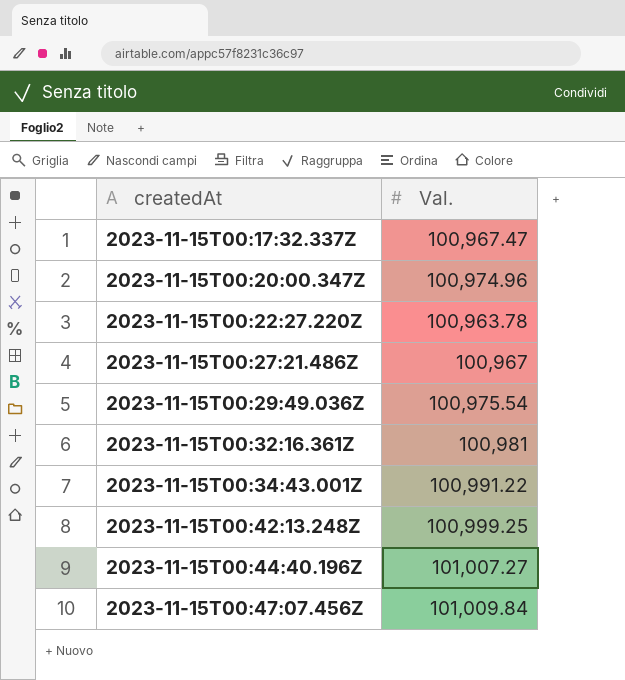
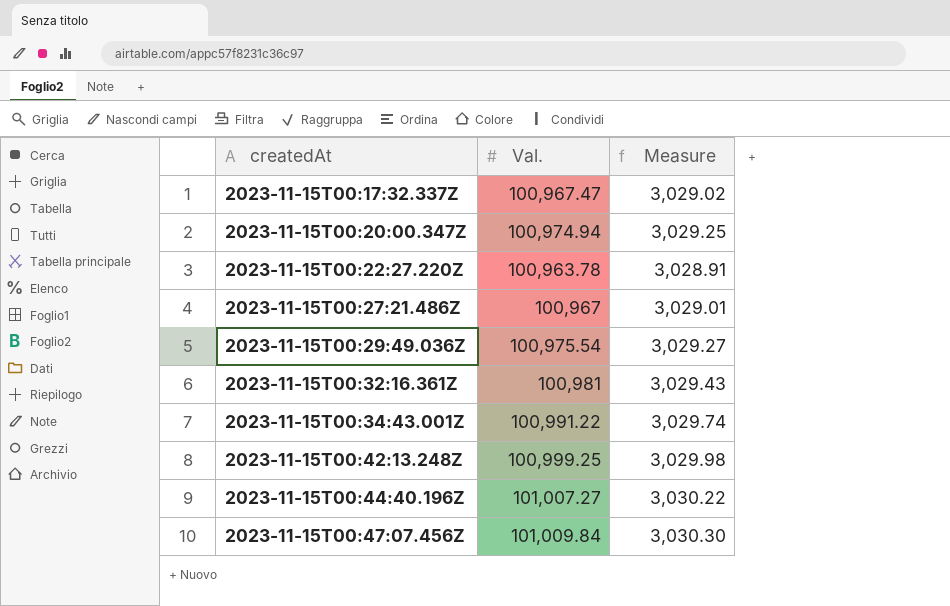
column Measure | formula: none -> [Val.] * 0.03
2023-11-15T00:20:00.347Z | Val.: 100,974.96 -> 100,974.94

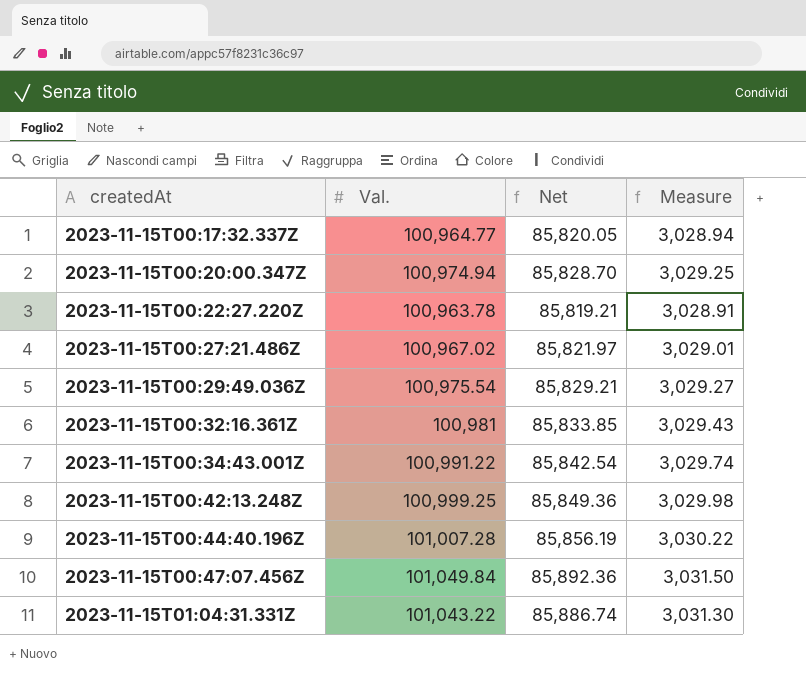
column Net | formula: none -> [Val.] * 0.85
2023-11-15T00:17:32.337Z | Val.: 100,967.47 -> 100,964.77
2023-11-15T00:17:32.337Z | Measure: 3,029.02 -> 3,028.94
2023-11-15T00:27:21.486Z | Val.: 100,967 -> 100,967.02
2023-11-15T00:44:40.196Z | Val.: 101,007.27 -> 101,007.28
2023-11-15T00:47:07.456Z | Val.: 101,009.84 -> 101,049.84
2023-11-15T00:47:07.456Z | Measure: 3,030.30 -> 3,031.50
row 2023-11-15T01:04:31.331Z: none -> 101,043.22 | 85,886.74 | 3,031.30

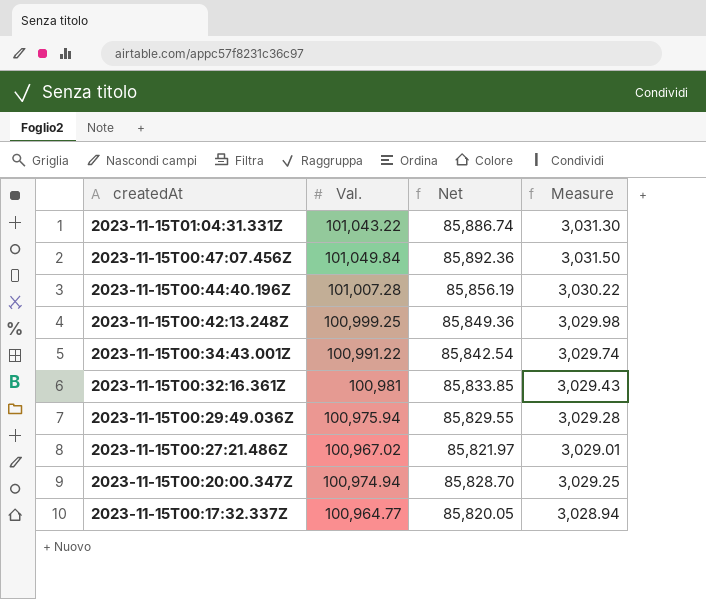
row order: createdAt ascending -> createdAt descending
row 2023-11-15T00:22:27.220Z: 100,963.78 | 85,819.21 | 3,028.91 -> none
2023-11-15T00:29:49.036Z | Val.: 100,975.54 -> 100,975.94
2023-11-15T00:29:49.036Z | Net: 85,829.21 -> 85,829.55
2023-11-15T00:29:49.036Z | Measure: 3,029.27 -> 3,029.28

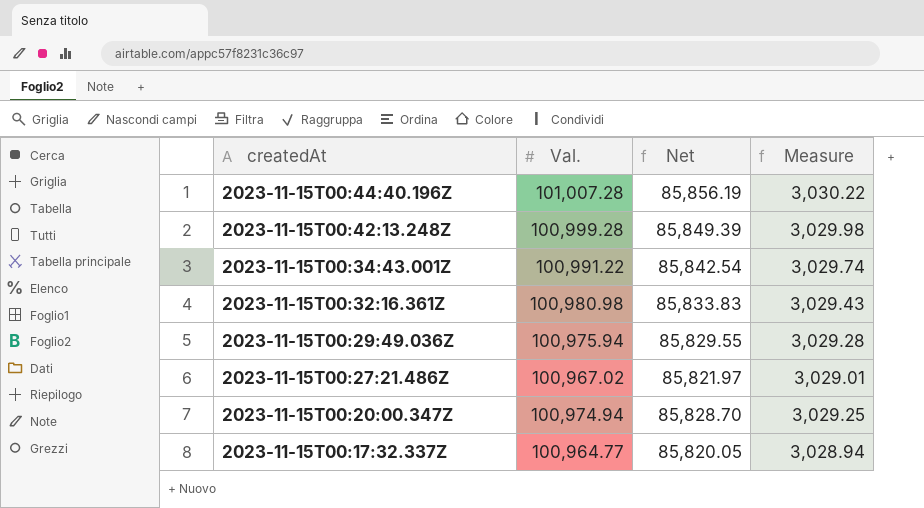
row 2023-11-15T01:04:31.331Z: 101,043.22 | 85,886.74 | 3,031.30 -> none
row 2023-11-15T00:47:07.456Z: 101,049.84 | 85,892.36 | 3,031.50 -> none
2023-11-15T00:42:13.248Z | Val.: 100,999.25 -> 100,999.28
2023-11-15T00:42:13.248Z | Net: 85,849.36 -> 85,849.39
2023-11-15T00:32:16.361Z | Val.: 100,981 -> 100,980.98
2023-11-15T00:32:16.361Z | Net: 85,833.85 -> 85,833.83

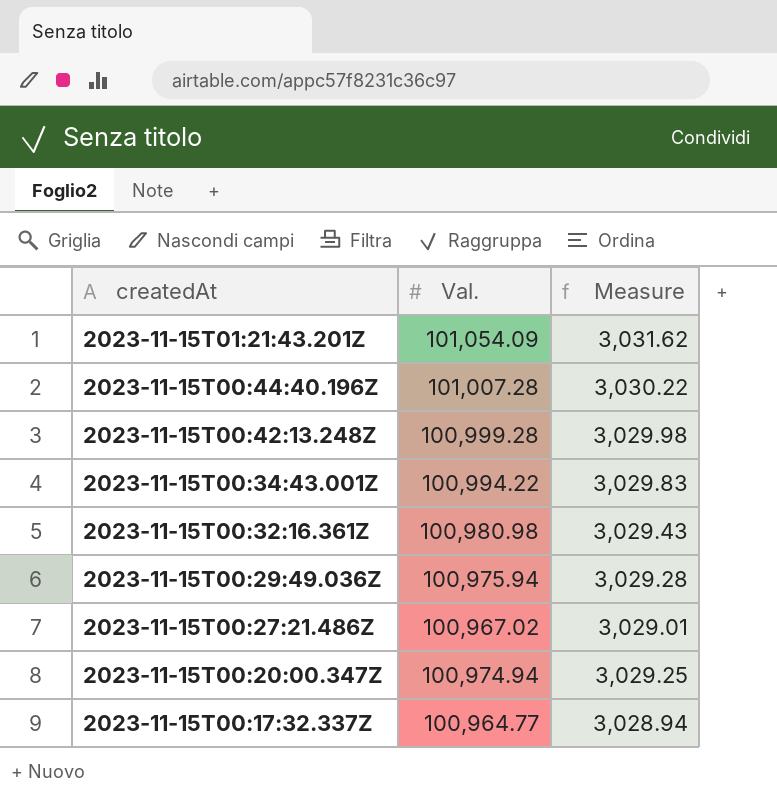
column Net | formula: [Val.] * 0.85 -> none
row 2023-11-15T01:21:43.201Z: none -> 101,054.09 | 3,031.62
2023-11-15T00:34:43.001Z | Val.: 100,991.22 -> 100,994.22
2023-11-15T00:34:43.001Z | Measure: 3,029.74 -> 3,029.83

